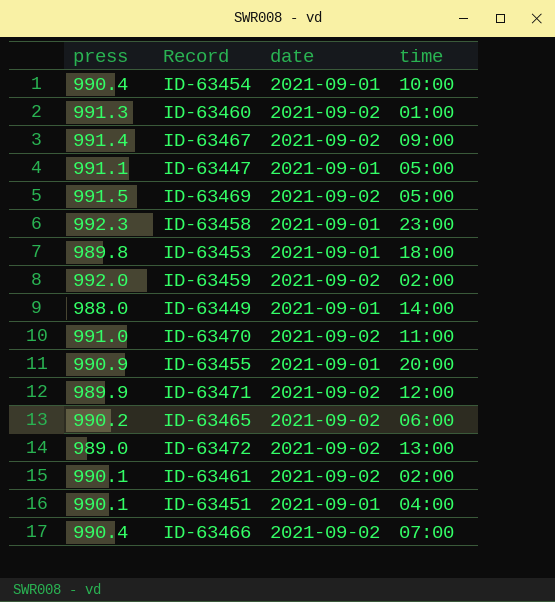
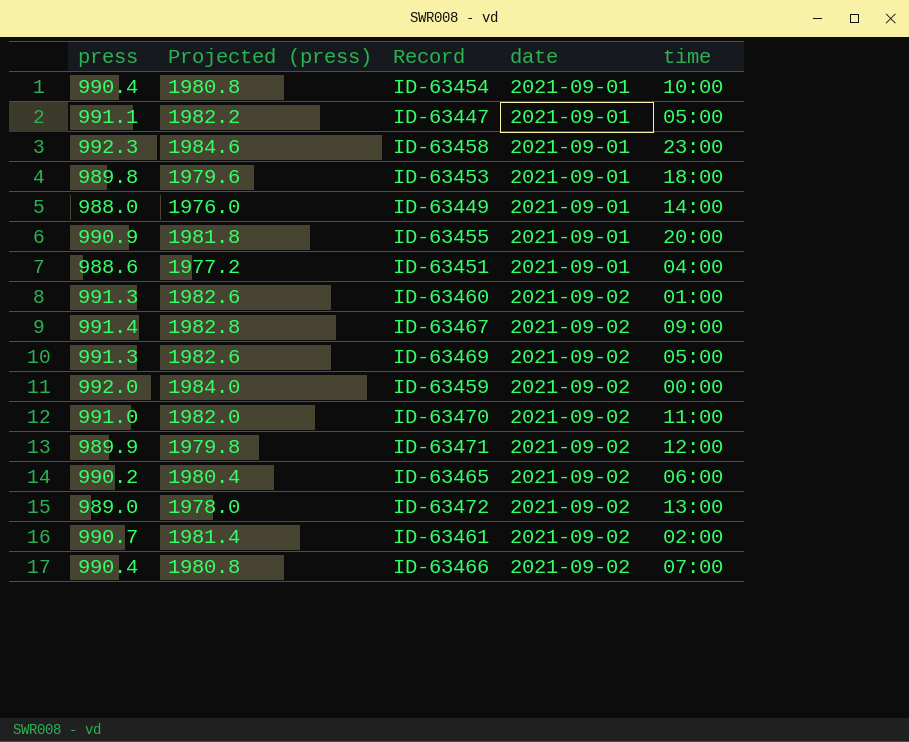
row order: none -> date ascending
column Projected (press) | formula: none -> [press] * 2
ID-63451 | press: 990.1 -> 988.6
ID-63469 | press: 991.5 -> 991.3
ID-63459 | time: 02:00 -> 00:00
ID-63461 | press: 990.1 -> 990.7

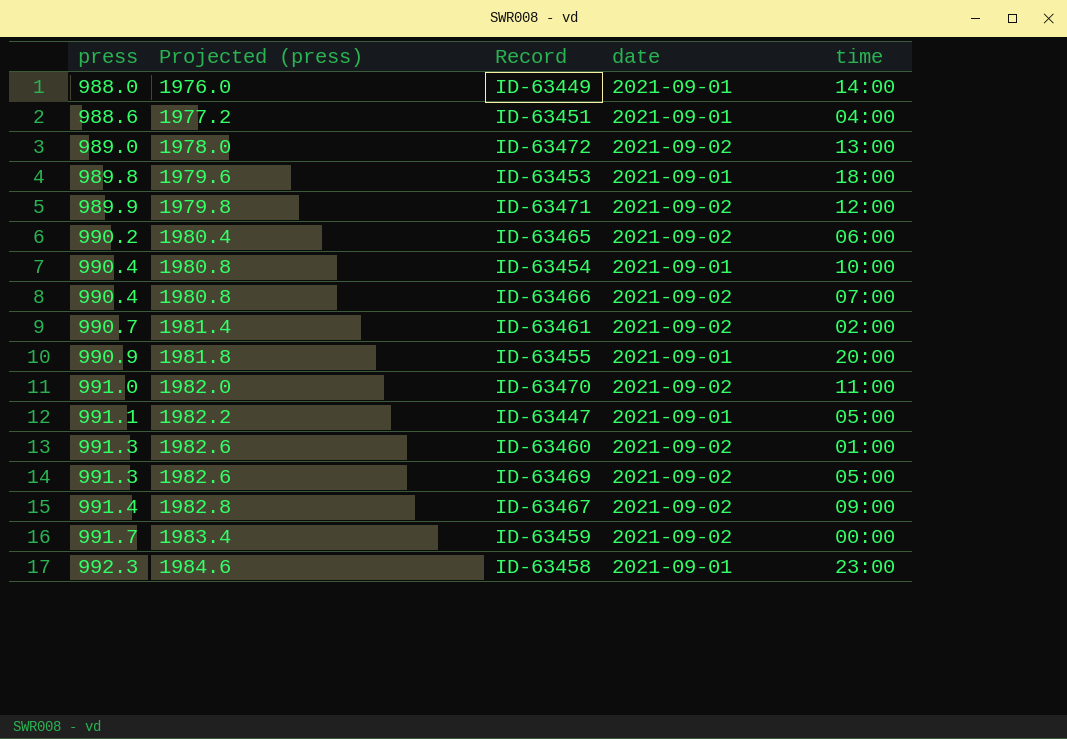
row order: date ascending -> press ascending
ID-63459 | press: 992.0 -> 991.7
ID-63459 | Projected (press): 1984.0 -> 1983.4

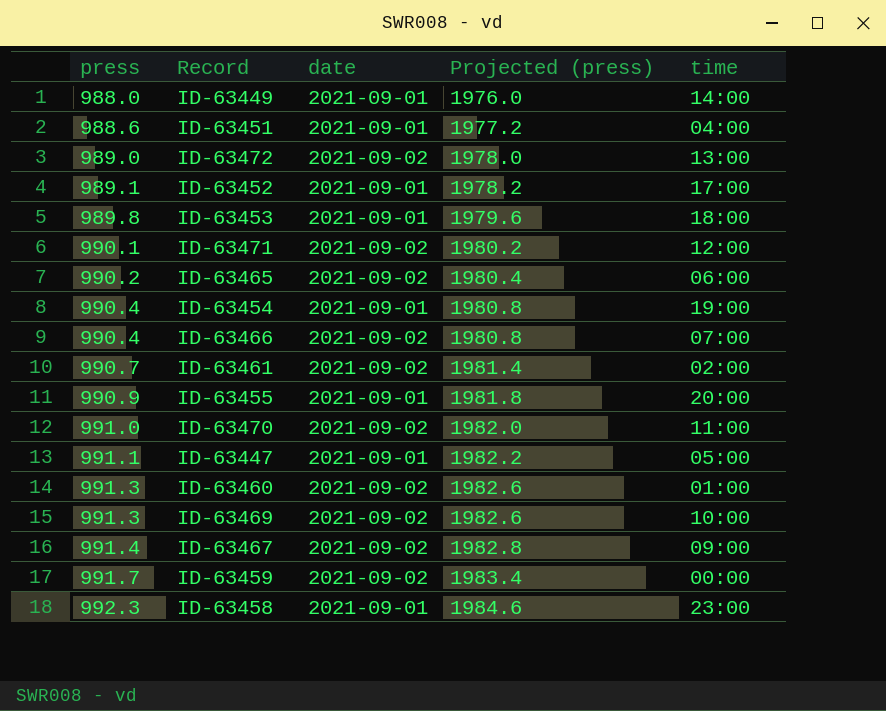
column Projected (press) | position: 2 -> 4
row ID-63452: none -> 989.1 | 2021-09-01 | 1978.2 | 17:00
ID-63471 | press: 989.9 -> 990.1
ID-63471 | Projected (press): 1979.8 -> 1980.2
ID-63454 | time: 10:00 -> 19:00
ID-63469 | time: 05:00 -> 10:00

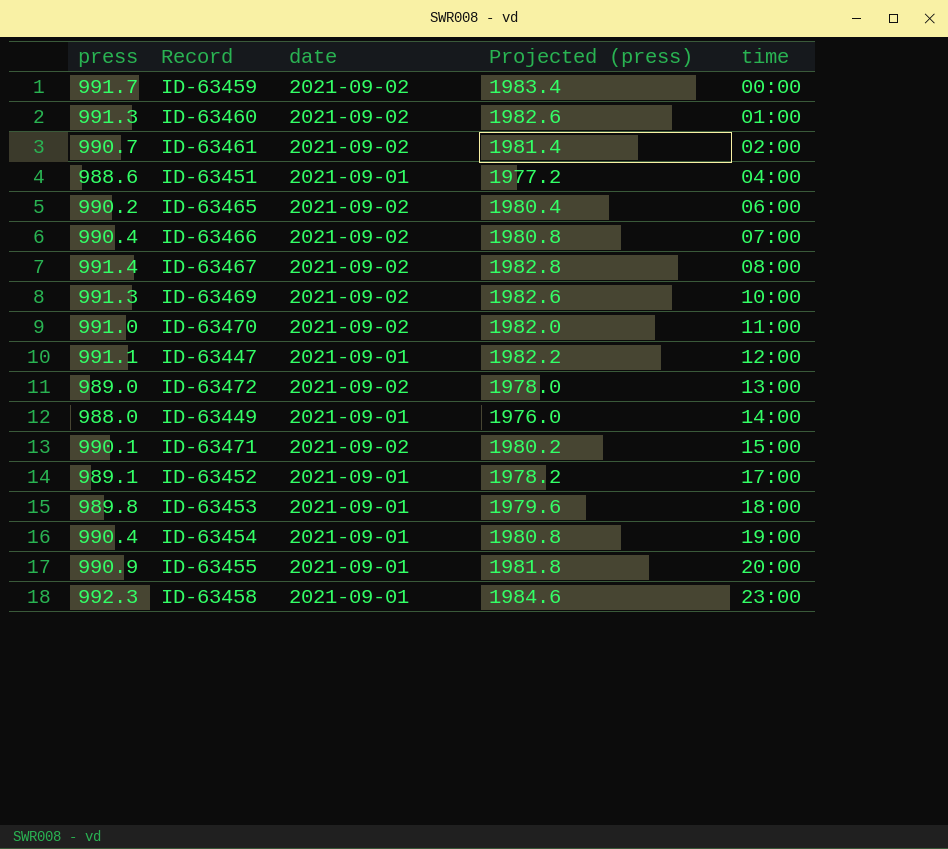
row order: press ascending -> time ascending
ID-63467 | time: 09:00 -> 08:00
ID-63447 | time: 05:00 -> 12:00
ID-63471 | time: 12:00 -> 15:00

